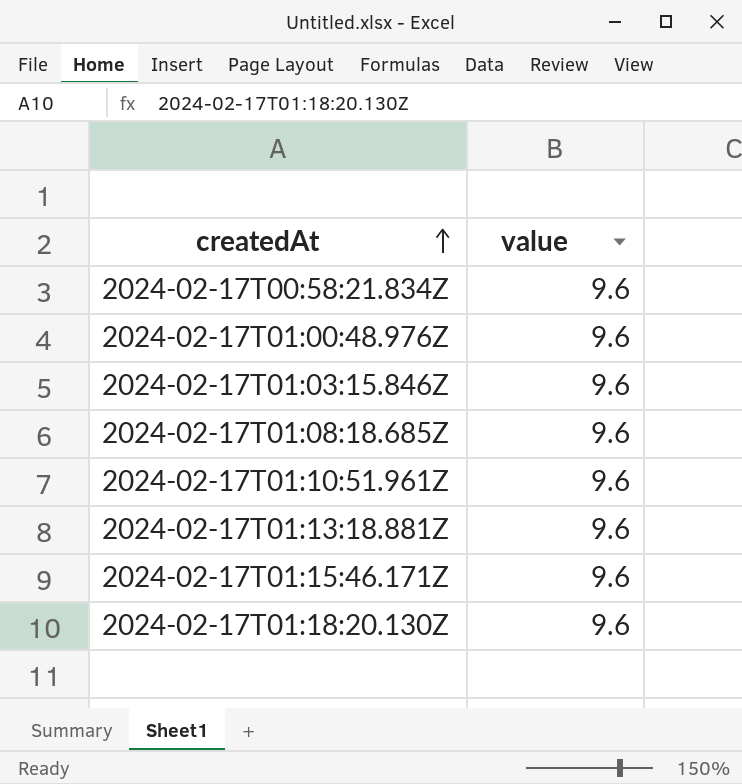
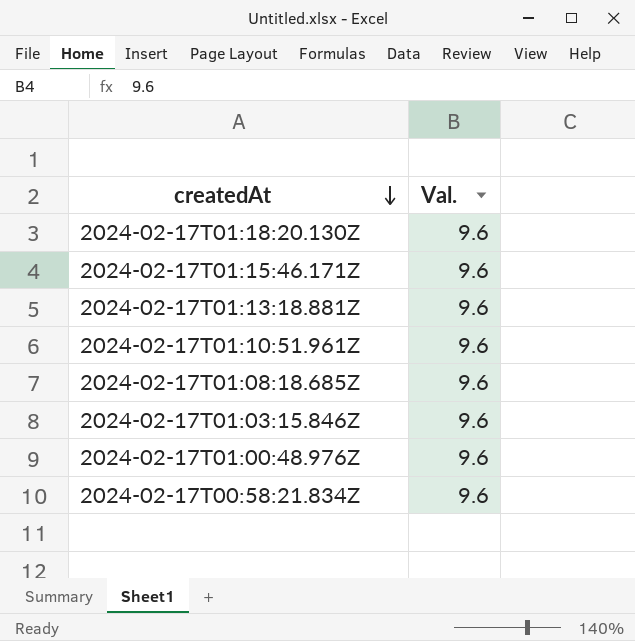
row order: createdAt ascending -> createdAt descending
column name: value -> Val.

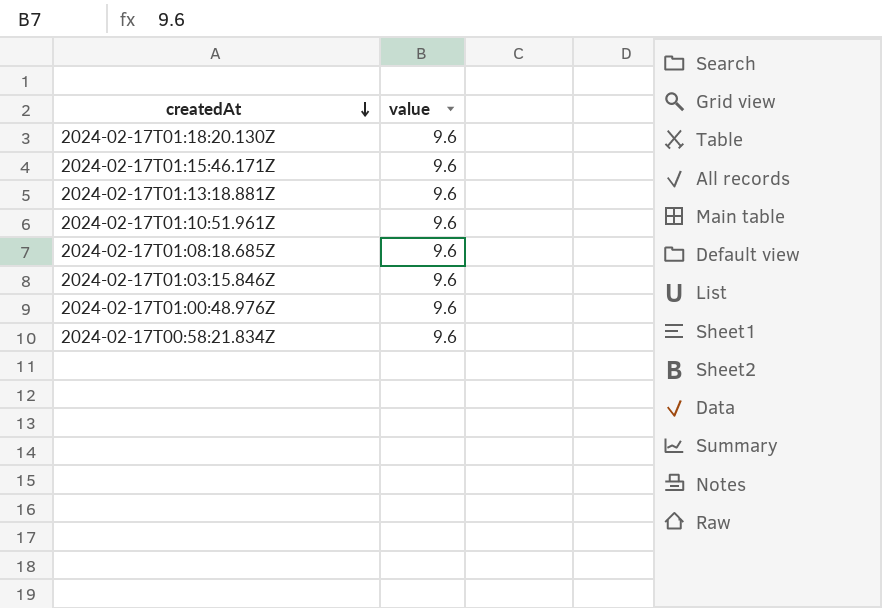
column name: Val. -> value

